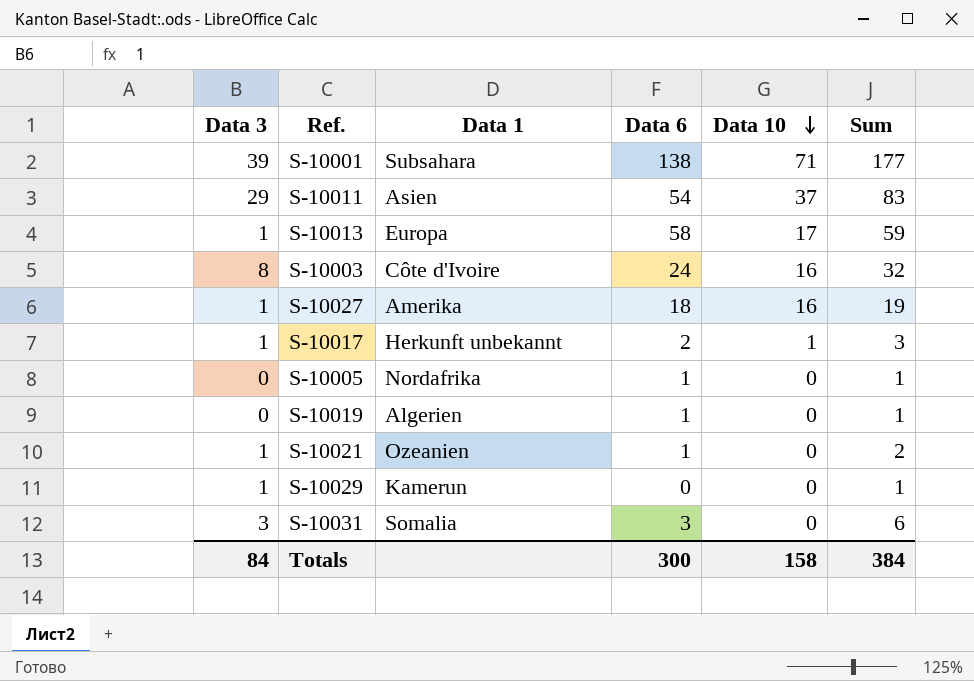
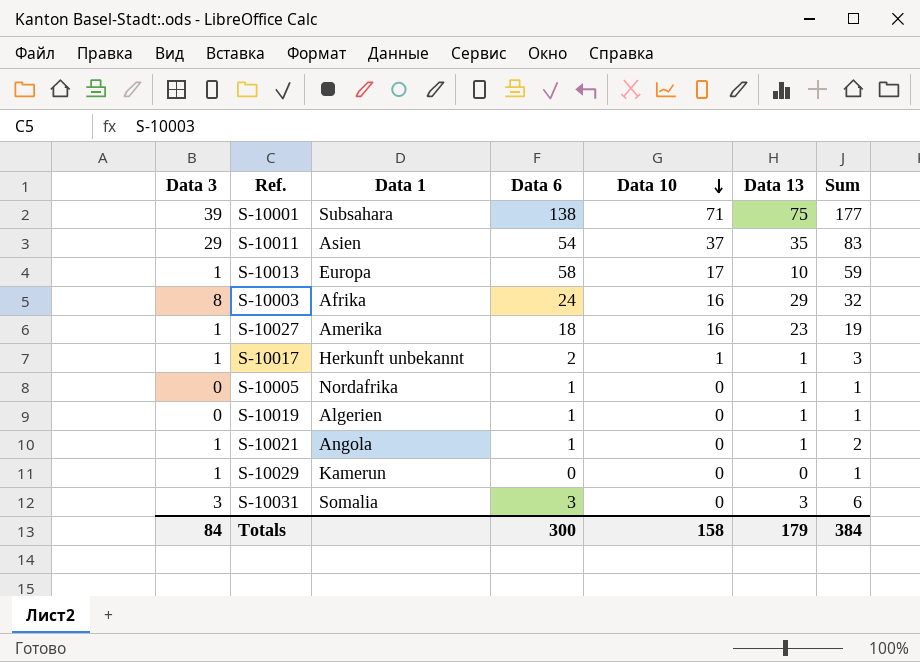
column Data 13 | position: none -> 6
S-10003 | Data 1: Côte d'Ivoire -> Afrika
S-10021 | Data 1: Ozeanien -> Angola

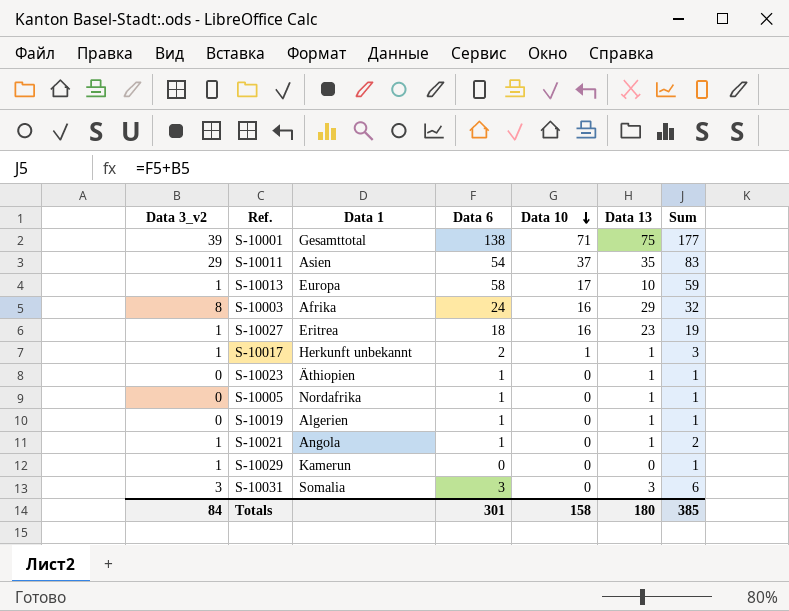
column name: Data 3 -> Data 3_v2
S-10001 | Data 1: Subsahara -> Gesamttotal
S-10027 | Data 1: Amerika -> Eritrea
row S-10023: none -> 0 | Äthiopien | 1 | 0 | 1 | 1
Totals | Data 6: 300 -> 301
Totals | Data 13: 179 -> 180
Totals | Sum: 384 -> 385

